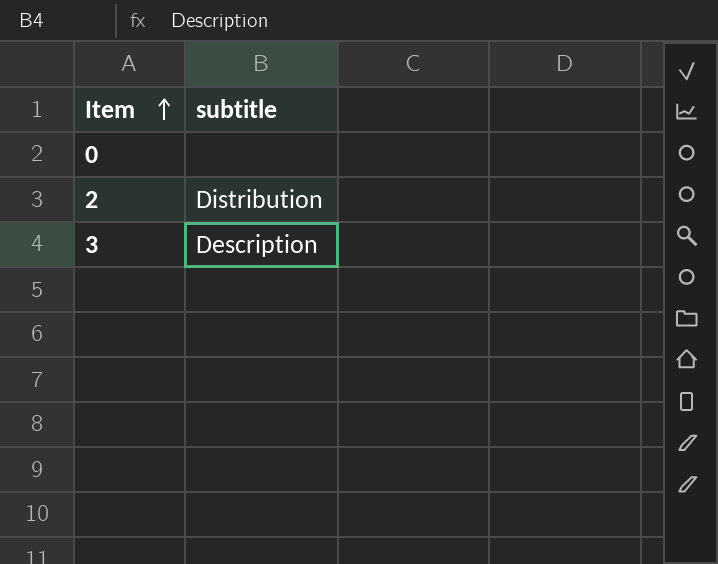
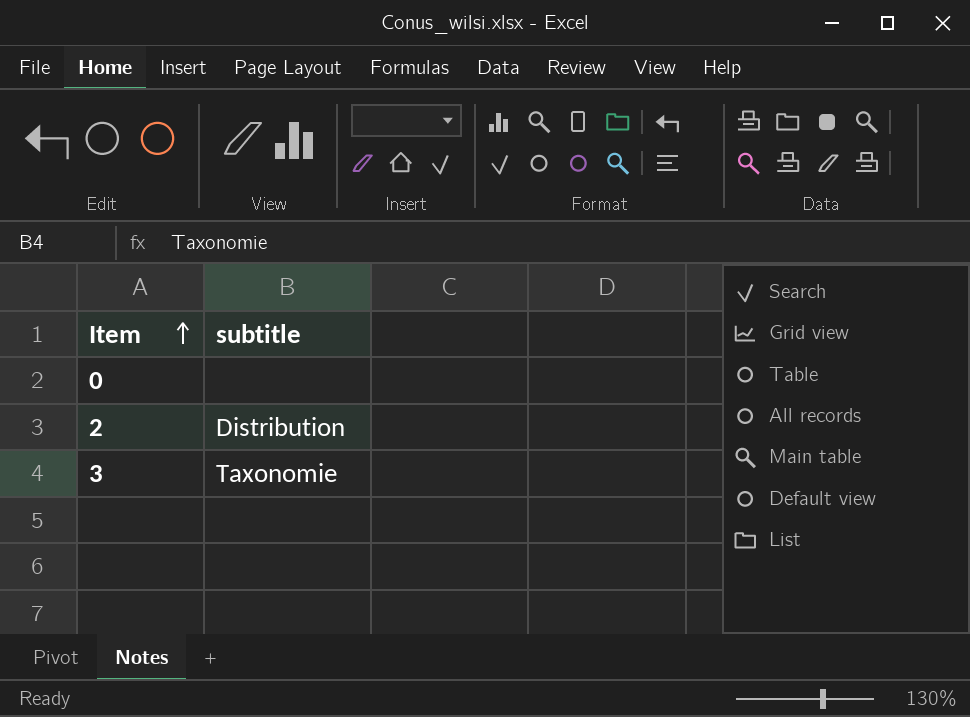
3 | subtitle: Description -> Taxonomie

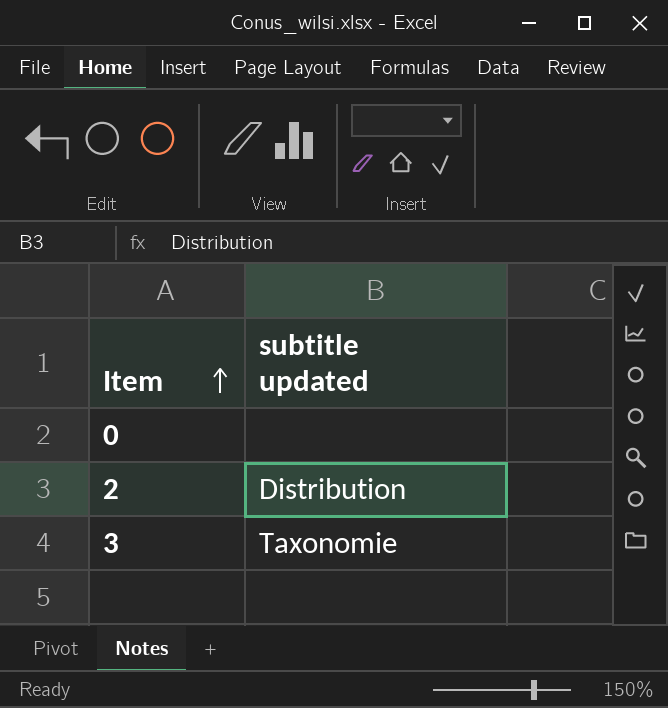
column name: subtitle -> subtitle updated

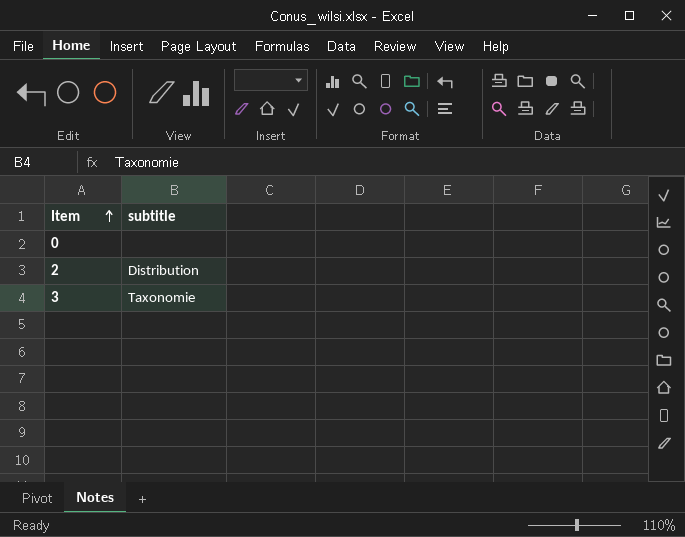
column name: subtitle updated -> subtitle

